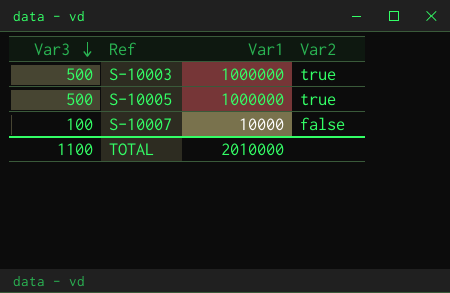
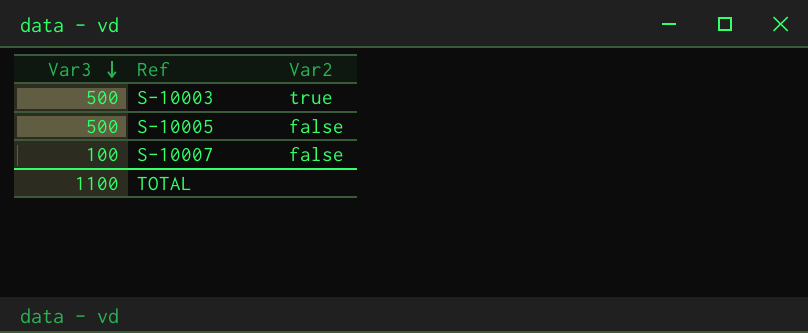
column Var1 | position: 3 -> none
S-10005 | Var2: true -> false

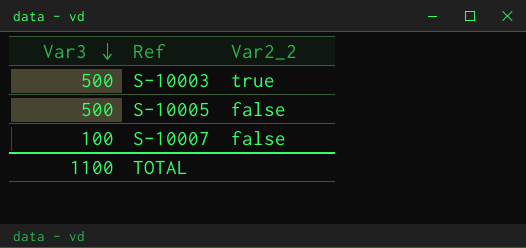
column name: Var2 -> Var2_2

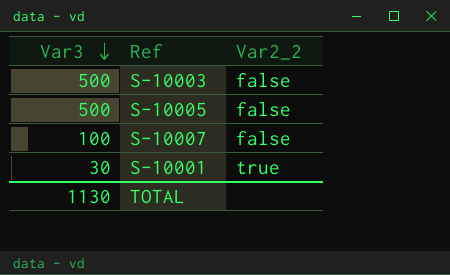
S-10003 | Var2_2: true -> false
row S-10001: none -> 30 | true
TOTAL | Var3: 1100 -> 1130

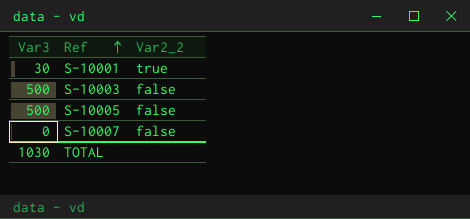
row order: Var3 descending -> Ref ascending
S-10007 | Var3: 100 -> 0
TOTAL | Var3: 1130 -> 1030

